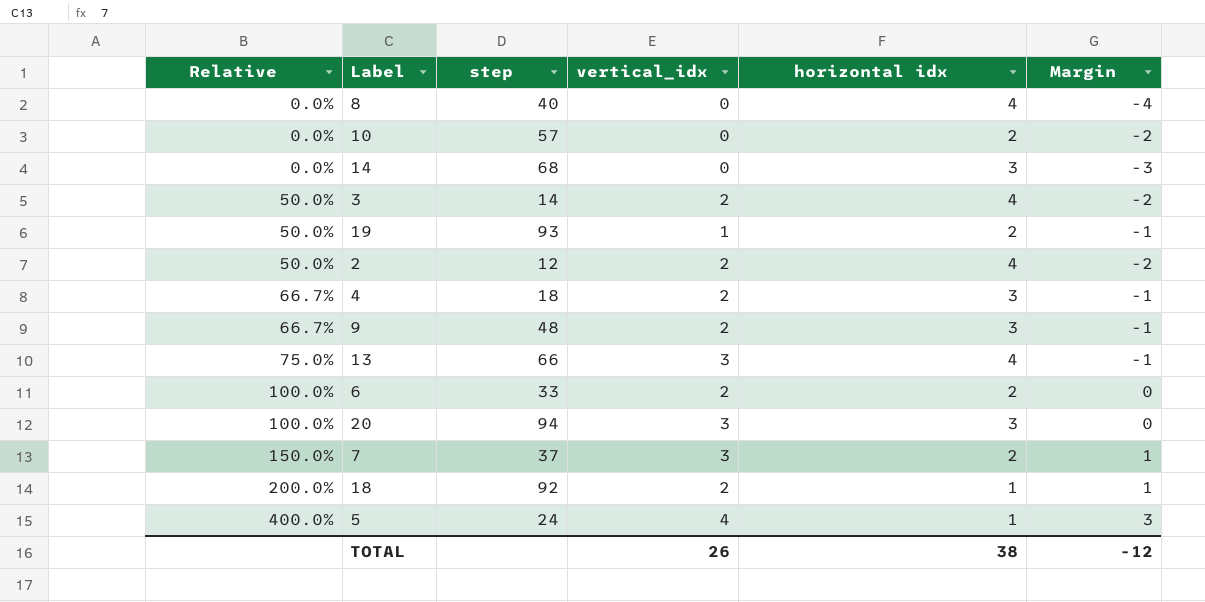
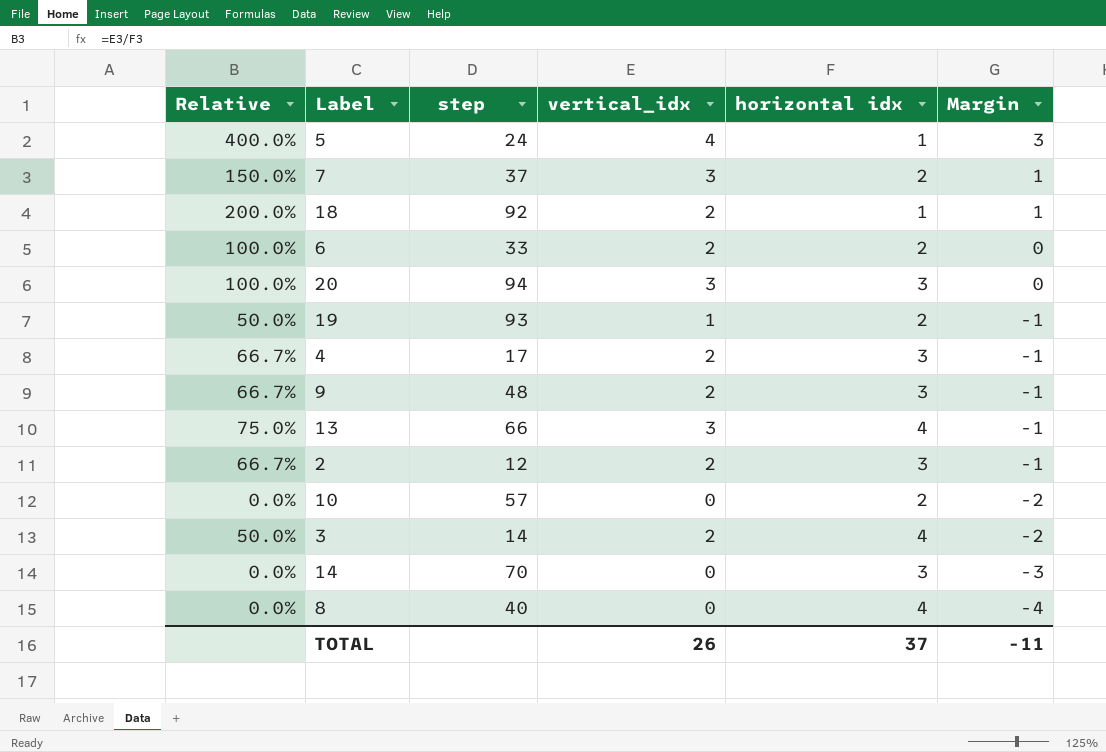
row order: Relative ascending -> Margin descending
4 | step: 18 -> 17
2 | Relative: 50.0% -> 66.7%
2 | horizontal idx: 4 -> 3
2 | Margin: -2 -> -1
14 | step: 68 -> 70
TOTAL | horizontal idx: 38 -> 37
TOTAL | Margin: -12 -> -11

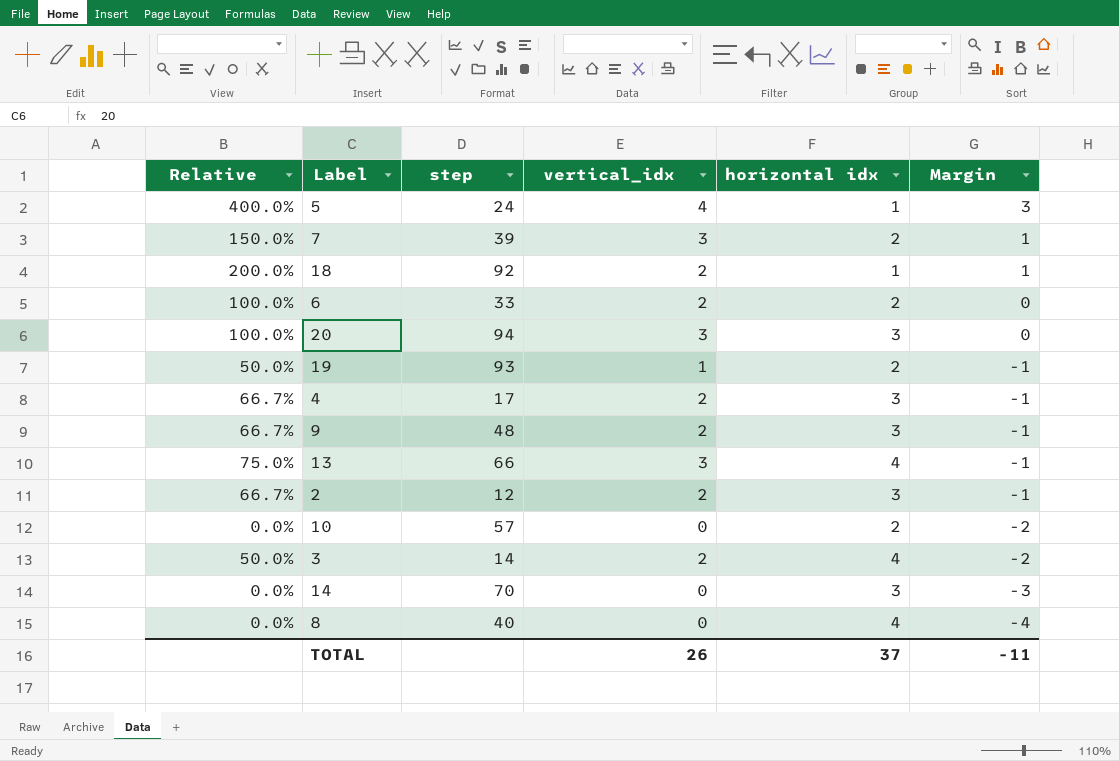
7 | step: 37 -> 39

